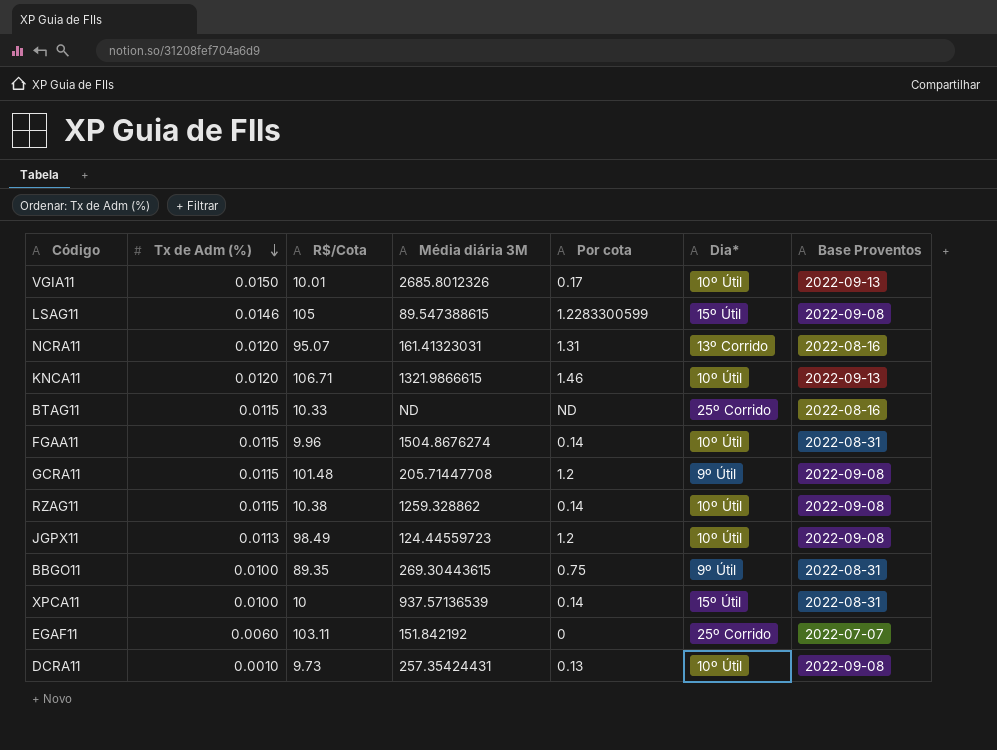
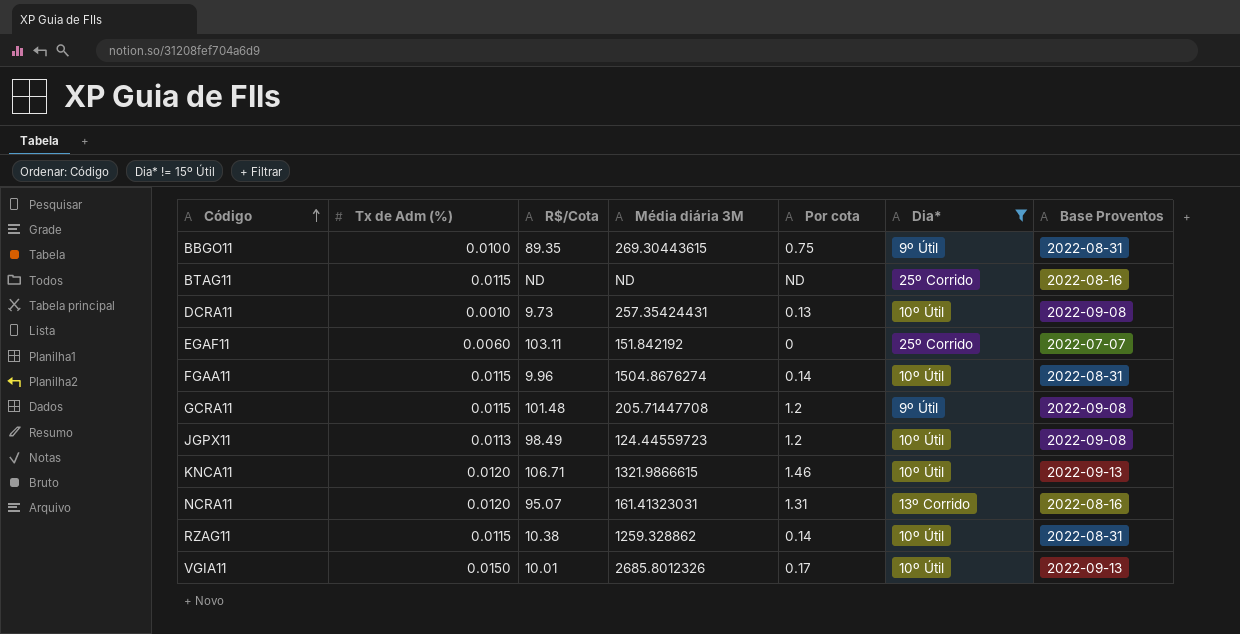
filter: none -> Dia* != 15º Útil
row order: Tx de Adm (%) descending -> Código ascending
BTAG11 | R$/Cota: 10.33 -> ND
RZAG11 | Base Proventos: 2022-09-08 -> 2022-08-31

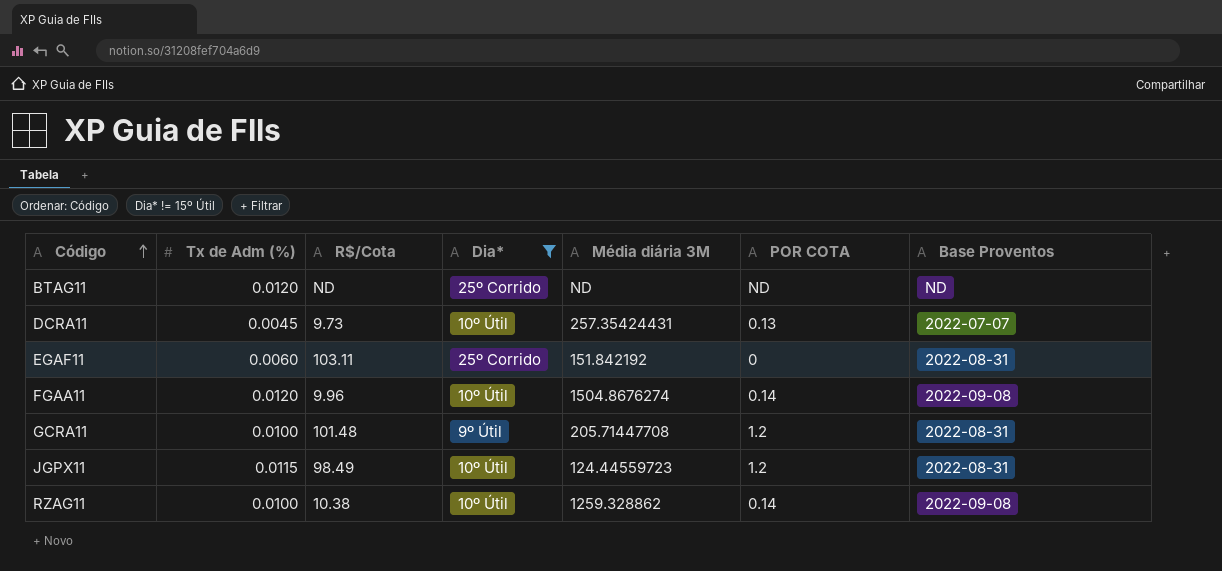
column Dia* | position: 6 -> 4
column name: Por cota -> POR COTA
row BBGO11: 0.0100 | 89.35 | 269.30443615 | 0.75 | 9º Útil | 2022-08-31 -> none
row KNCA11: 0.0120 | 106.71 | 1321.9866615 | 1.46 | 10º Útil | 2022-09-13 -> none
row NCRA11: 0.0120 | 95.07 | 161.41323031 | 1.31 | 13º Corrido | 2022-08-16 -> none
row VGIA11: 0.0150 | 10.01 | 2685.8012326 | 0.17 | 10º Útil | 2022-09-13 -> none
BTAG11 | Tx de Adm (%): 0.0115 -> 0.0120
BTAG11 | Base Proventos: 2022-08-16 -> ND
DCRA11 | Tx de Adm (%): 0.0010 -> 0.0045
DCRA11 | Base Proventos: 2022-09-08 -> 2022-07-07
EGAF11 | Base Proventos: 2022-07-07 -> 2022-08-31
FGAA11 | Tx de Adm (%): 0.0115 -> 0.0120
FGAA11 | Base Proventos: 2022-08-31 -> 2022-09-08
GCRA11 | Tx de Adm (%): 0.0115 -> 0.0100
GCRA11 | Base Proventos: 2022-09-08 -> 2022-08-31
JGPX11 | Tx de Adm (%): 0.0113 -> 0.0115
JGPX11 | Base Proventos: 2022-09-08 -> 2022-08-31
RZAG11 | Tx de Adm (%): 0.0115 -> 0.0100
RZAG11 | Base Proventos: 2022-08-31 -> 2022-09-08

